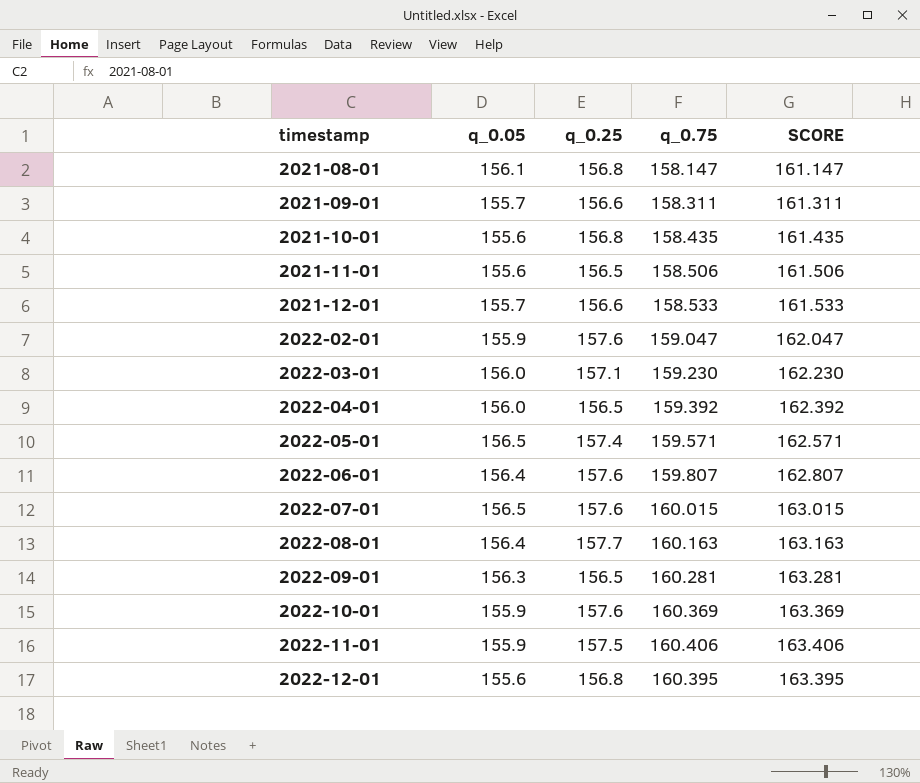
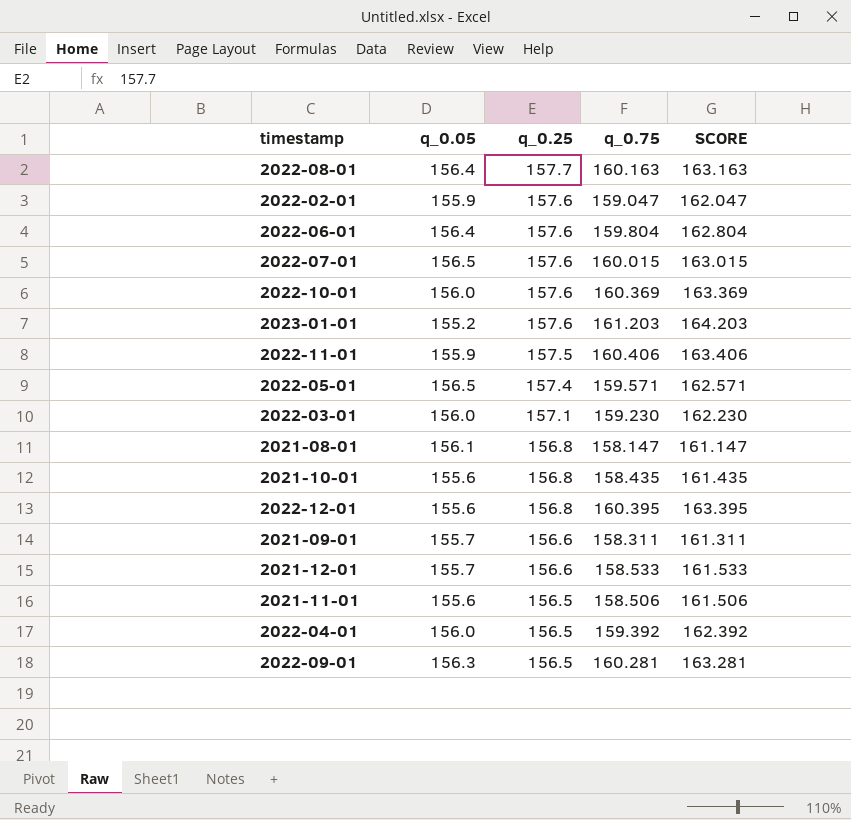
row order: timestamp ascending -> q_0.25 descending
2022-06-01 | q_0.75: 159.807 -> 159.804
2022-06-01 | SCORE: 162.807 -> 162.804
2022-10-01 | q_0.05: 155.9 -> 156.0
row 2023-01-01: none -> 155.2 | 157.6 | 161.203 | 164.203

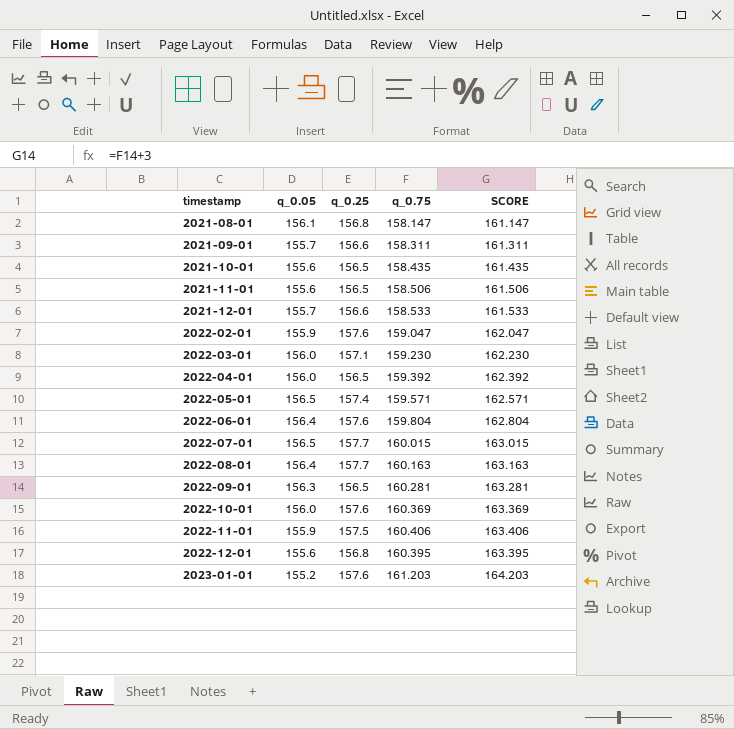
row order: q_0.25 descending -> timestamp ascending
2021-10-01 | q_0.25: 156.8 -> 156.5
2022-07-01 | q_0.25: 157.6 -> 157.7

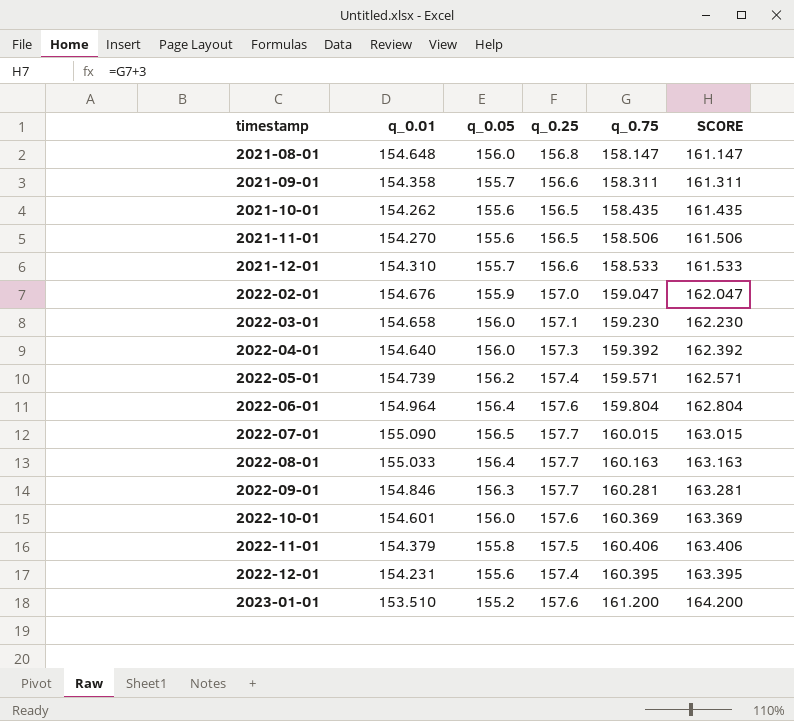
column q_0.01 | position: none -> 2
2021-08-01 | q_0.05: 156.1 -> 156.0
2022-02-01 | q_0.25: 157.6 -> 157.0
2022-04-01 | q_0.25: 156.5 -> 157.3
2022-05-01 | q_0.05: 156.5 -> 156.2
2022-09-01 | q_0.25: 156.5 -> 157.7
2022-11-01 | q_0.05: 155.9 -> 155.8
2022-12-01 | q_0.25: 156.8 -> 157.4
2023-01-01 | q_0.75: 161.203 -> 161.200
2023-01-01 | SCORE: 164.203 -> 164.200

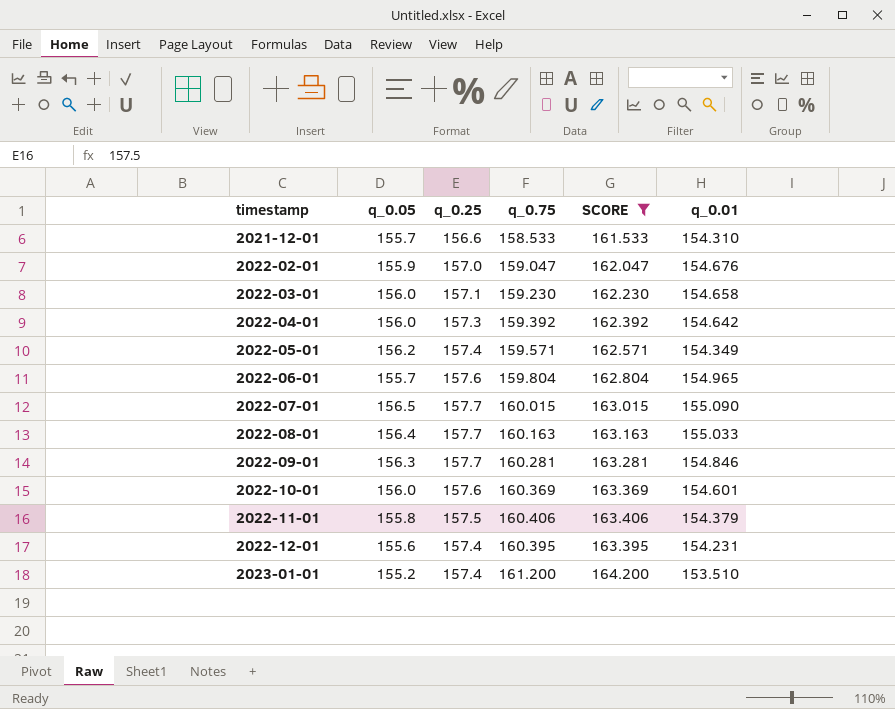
filter: none -> SCORE >= 161.533
column q_0.01 | position: 2 -> 6
2022-04-01 | q_0.01: 154.640 -> 154.642
2022-05-01 | q_0.01: 154.739 -> 154.349
2022-06-01 | q_0.05: 156.4 -> 155.7
2022-06-01 | q_0.01: 154.964 -> 154.965
2023-01-01 | q_0.25: 157.6 -> 157.4

